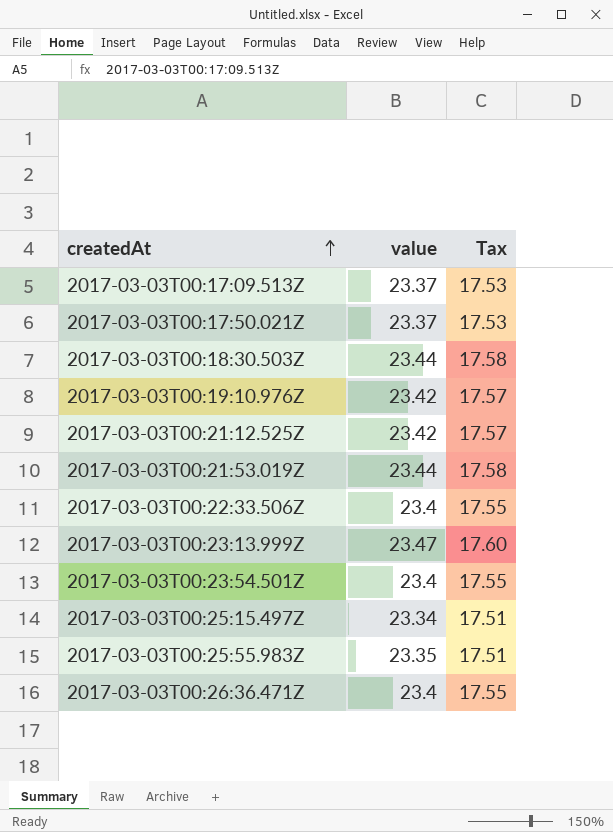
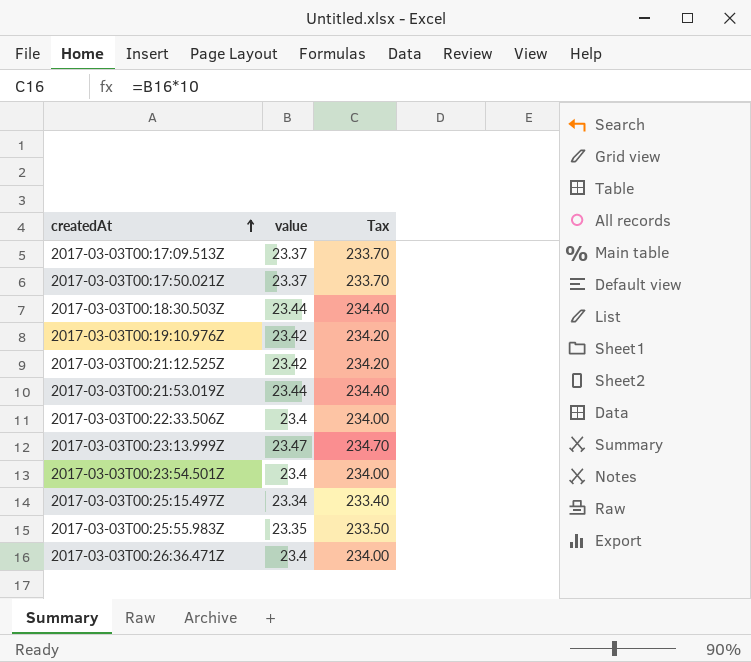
column Tax | formula: [value] * 0.75 -> [value] * 10

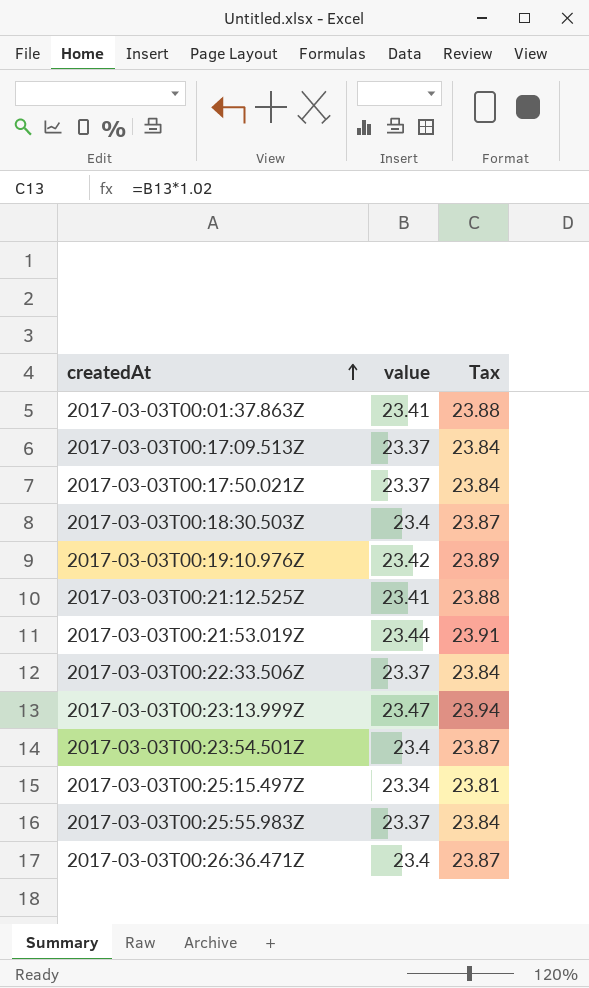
column Tax | formula: [value] * 10 -> [value] * 1.02
row 2017-03-03T00:01:37.863Z: none -> 23.41 | 23.88
2017-03-03T00:18:30.503Z | value: 23.44 -> 23.4
2017-03-03T00:21:12.525Z | value: 23.42 -> 23.41
2017-03-03T00:22:33.506Z | value: 23.4 -> 23.37
2017-03-03T00:25:55.983Z | value: 23.35 -> 23.37

